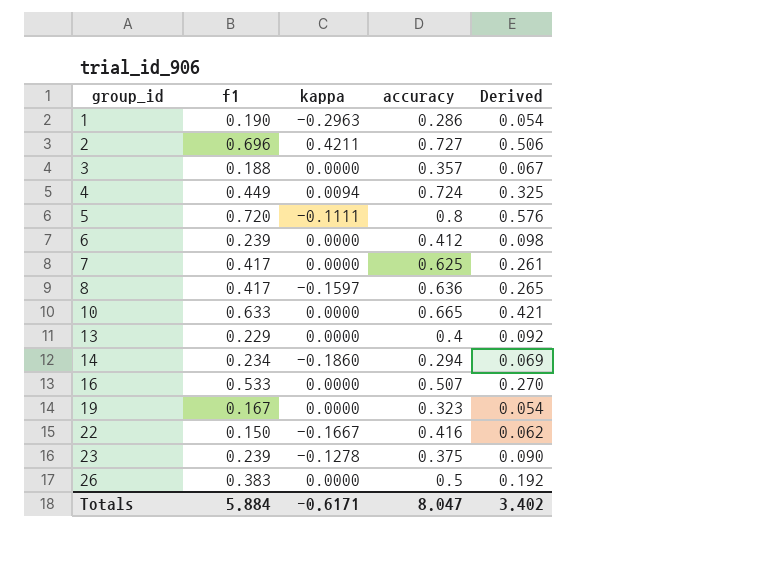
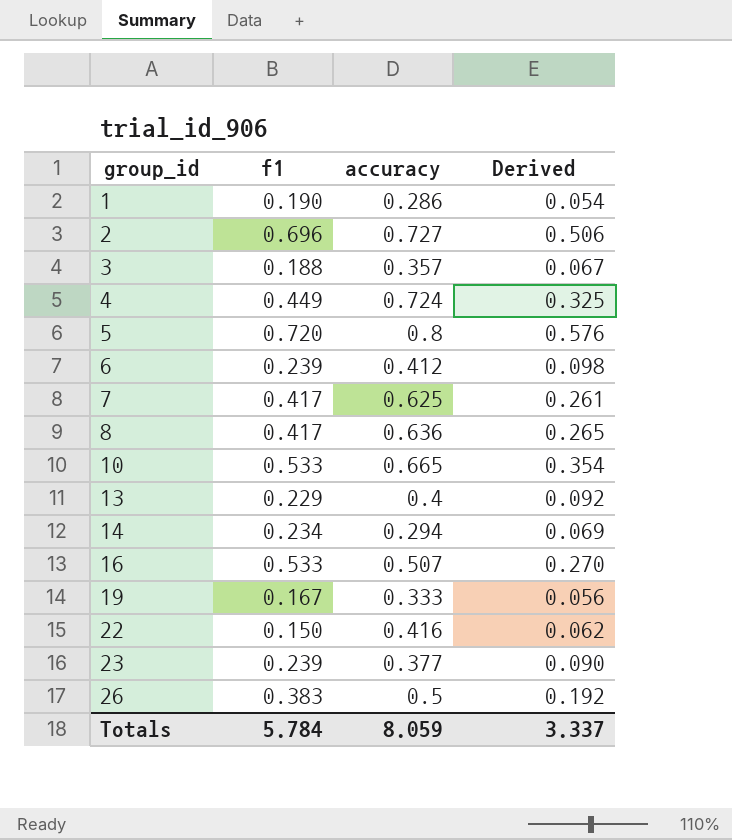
column kappa | position: 3 -> none
10 | f1: 0.633 -> 0.533
10 | Derived: 0.421 -> 0.354
19 | accuracy: 0.323 -> 0.333
19 | Derived: 0.054 -> 0.056
23 | accuracy: 0.375 -> 0.377
Totals | f1: 5.884 -> 5.784
Totals | accuracy: 8.047 -> 8.059
Totals | Derived: 3.402 -> 3.337

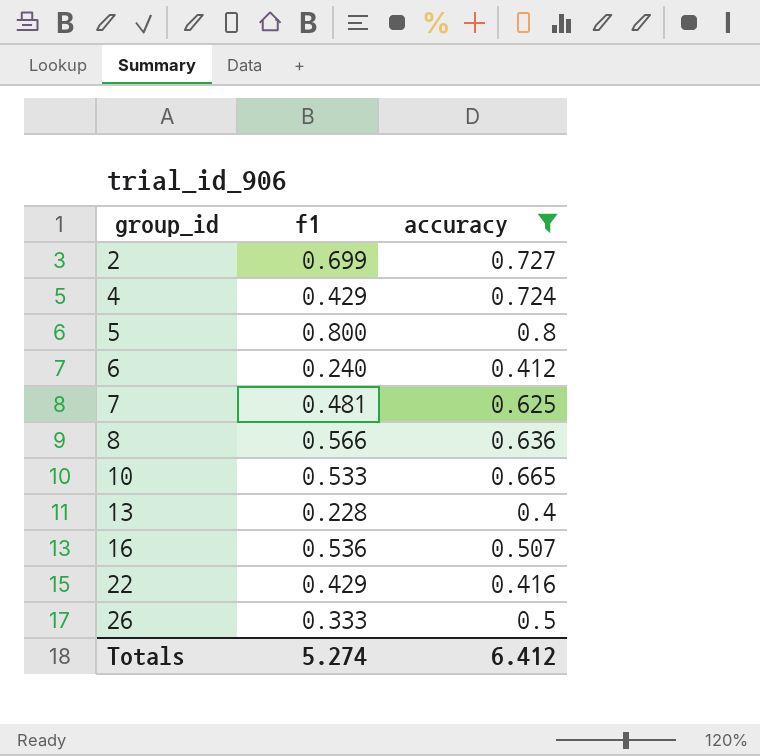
filter: none -> accuracy >= 0.4
column Derived | formula: [f1] * [accuracy] -> none
2 | f1: 0.696 -> 0.699
4 | f1: 0.449 -> 0.429
5 | f1: 0.720 -> 0.800
6 | f1: 0.239 -> 0.240
7 | f1: 0.417 -> 0.481
8 | f1: 0.417 -> 0.566
13 | f1: 0.229 -> 0.228
16 | f1: 0.533 -> 0.536
22 | f1: 0.150 -> 0.429
26 | f1: 0.383 -> 0.333
Totals | f1: 5.784 -> 5.274
Totals | accuracy: 8.059 -> 6.412

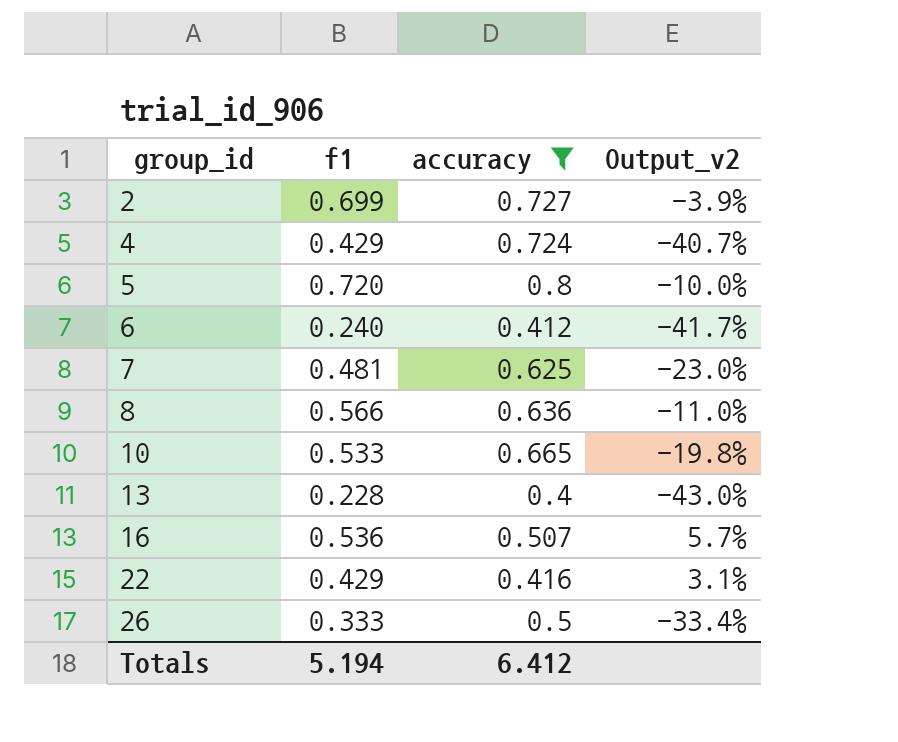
column Output_v2 | formula: none -> ([f1] - [accuracy]) / [accuracy]
5 | f1: 0.800 -> 0.720
Totals | f1: 5.274 -> 5.194

